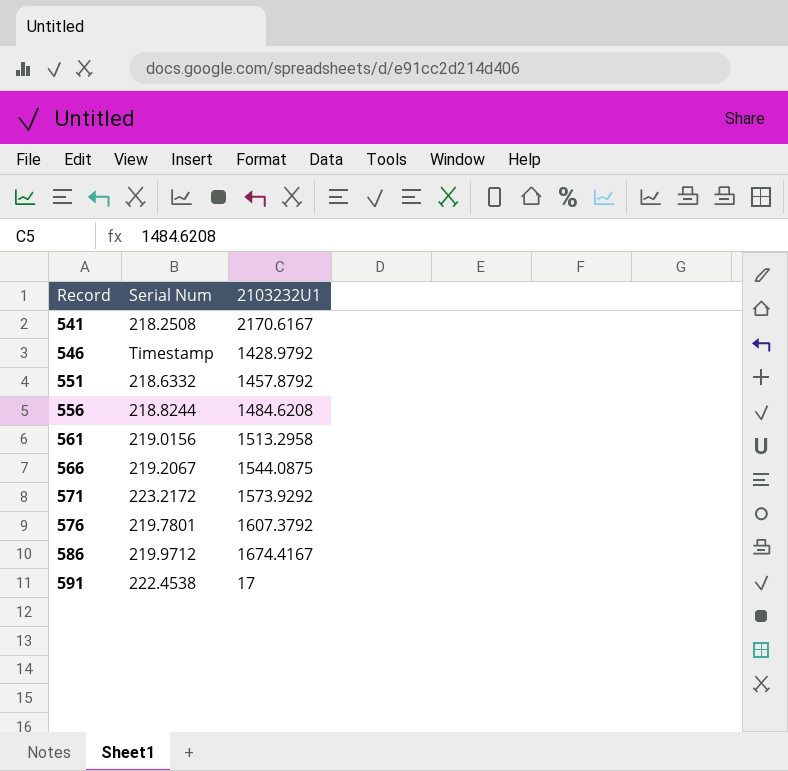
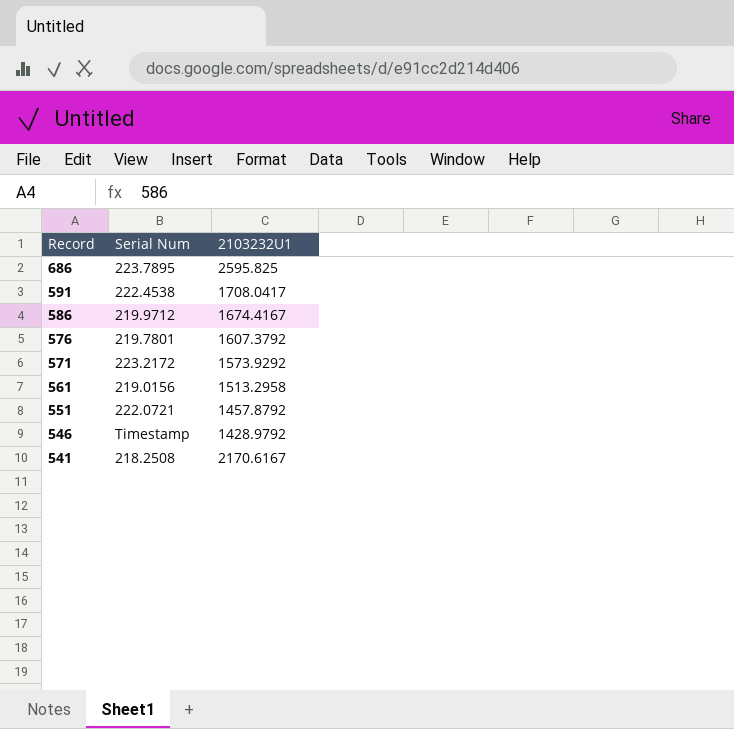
row order: Record ascending -> Record descending
row 556: 218.8244 | 1484.6208 -> none
row 566: 219.2067 | 1544.0875 -> none
row 686: none -> 223.7895 | 2595.825
591 | 2103232U1: 17 -> 1708.0417
551 | Serial Num: 218.6332 -> 222.0721

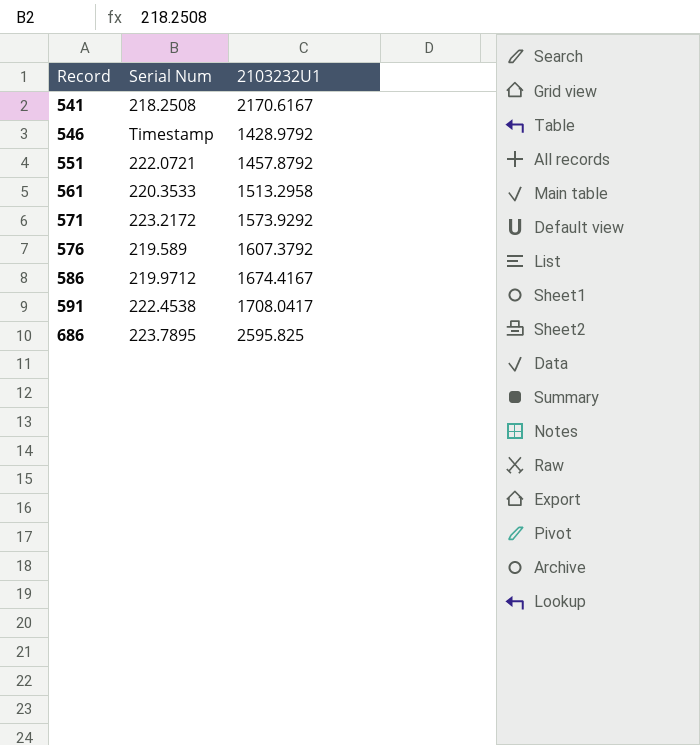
row order: Record descending -> Record ascending
561 | Serial Num: 219.0156 -> 220.3533
576 | Serial Num: 219.7801 -> 219.589

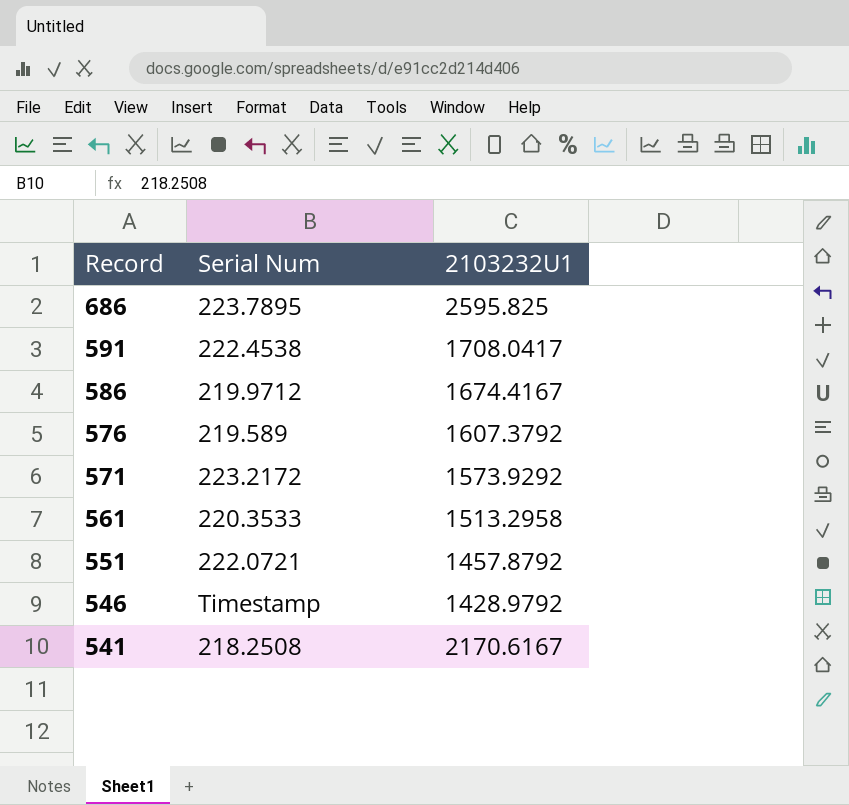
row order: Record ascending -> Record descending

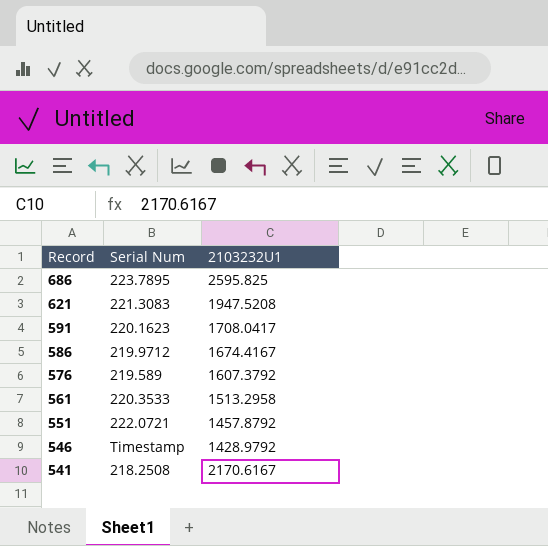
row 571: 223.2172 | 1573.9292 -> none
row 621: none -> 221.3083 | 1947.5208
591 | Serial Num: 222.4538 -> 220.1623

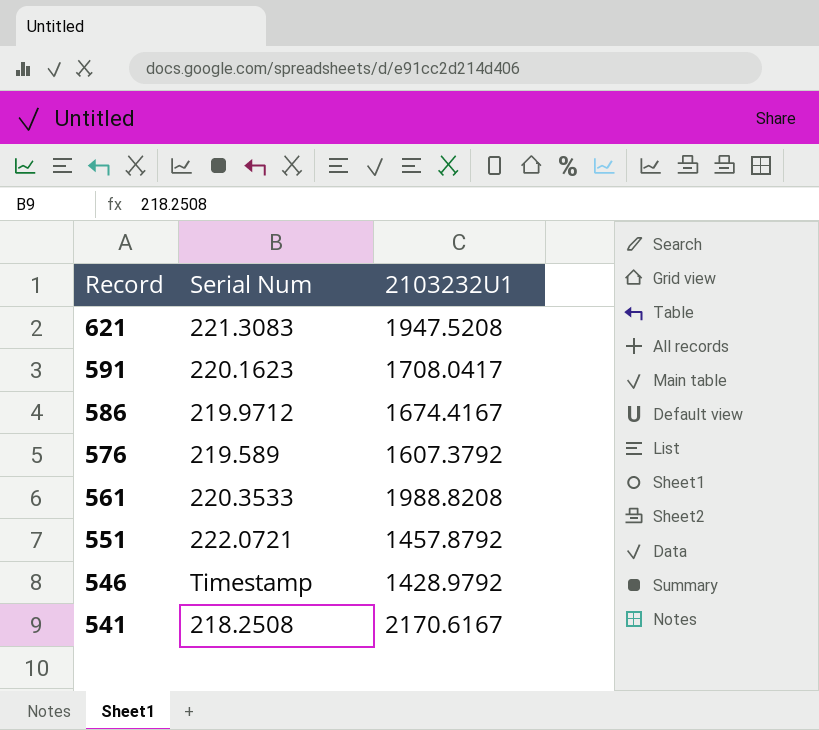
row 686: 223.7895 | 2595.825 -> none
561 | 2103232U1: 1513.2958 -> 1988.8208

